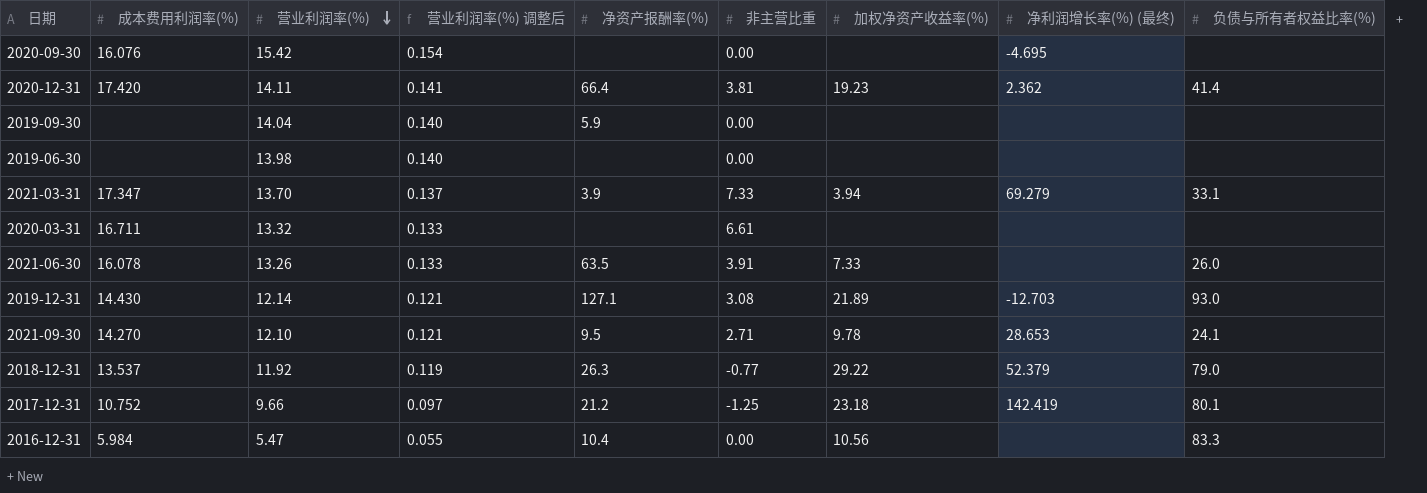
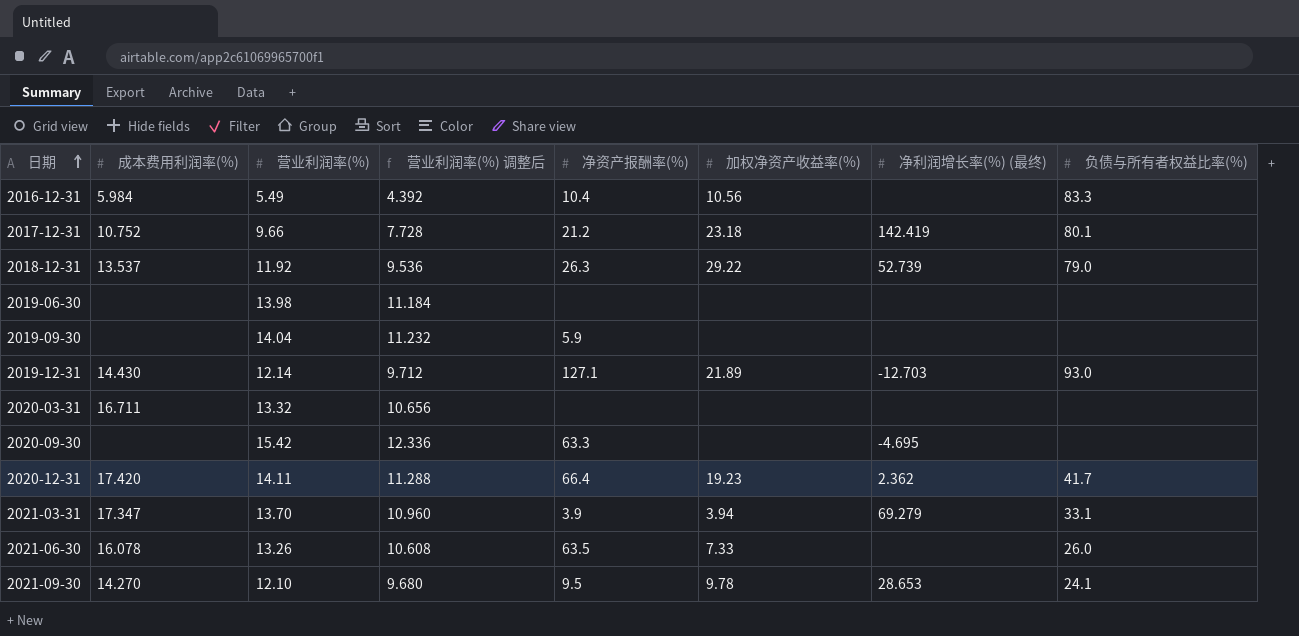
row order: 营业利润率(%) descending -> 日期 ascending
column 非主营比重 | position: 6 -> none
column 营业利润率(%) 调整后 | formula: [营业利润率(%)] * 0.01 -> [营业利润率(%)] * 0.8
2016-12-31 | 营业利润率(%): 5.47 -> 5.49
2018-12-31 | 净利润增长率(%) (最终): 52.379 -> 52.739
2020-09-30 | 成本费用利润率(%): 16.076 -> none
2020-09-30 | 净资产报酬率(%): none -> 63.3
2020-12-31 | 负债与所有者权益比率(%): 41.4 -> 41.7

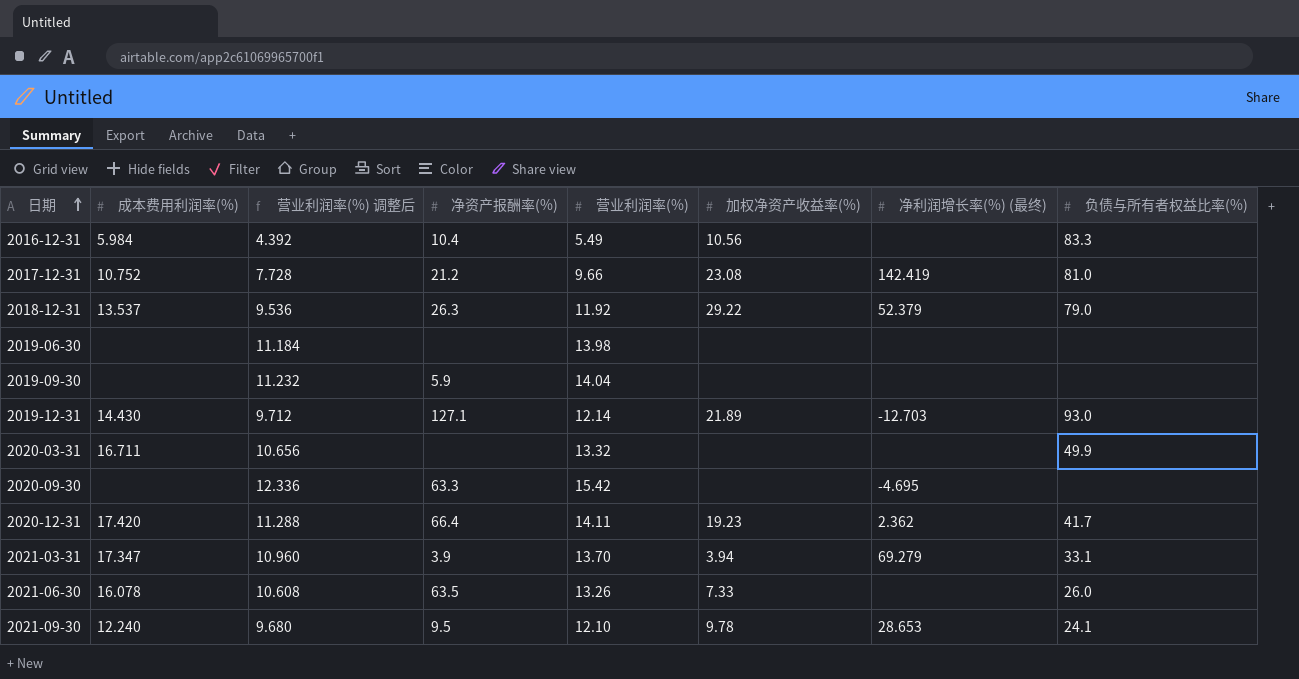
column 营业利润率(%) | position: 3 -> 5
2017-12-31 | 加权净资产收益率(%): 23.18 -> 23.08
2017-12-31 | 负债与所有者权益比率(%): 80.1 -> 81.0
2018-12-31 | 净利润增长率(%) (最终): 52.739 -> 52.379
2020-03-31 | 负债与所有者权益比率(%): none -> 49.9
2021-09-30 | 成本费用利润率(%): 14.270 -> 12.240

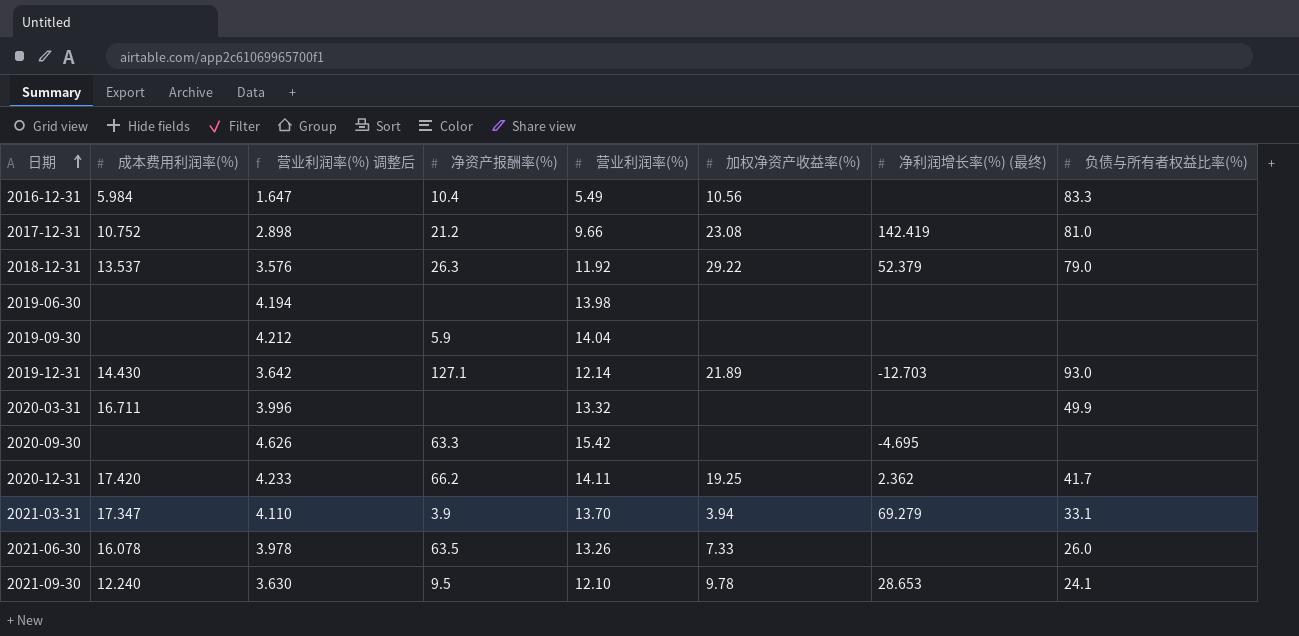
column 营业利润率(%) 调整后 | formula: [营业利润率(%)] * 0.8 -> [营业利润率(%)] * 0.3
2020-12-31 | 净资产报酬率(%): 66.4 -> 66.2
2020-12-31 | 加权净资产收益率(%): 19.23 -> 19.25

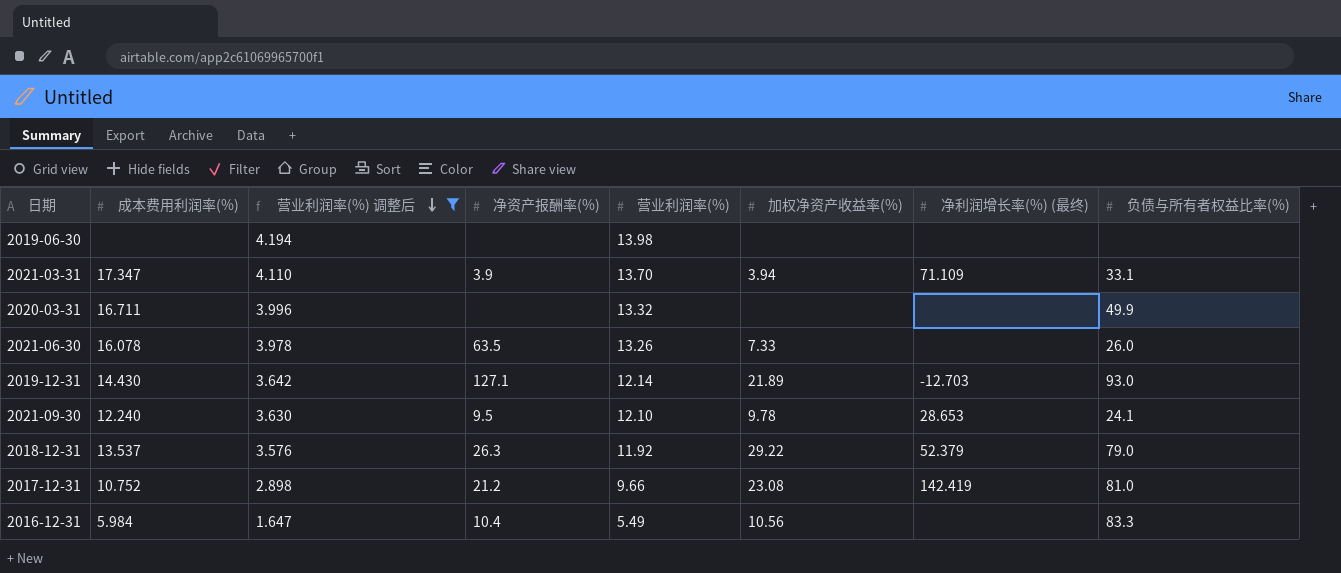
filter: none -> 营业利润率(%) 调整后 <= 4.194
row order: 日期 ascending -> 营业利润率(%) 调整后 descending
2021-03-31 | 净利润增长率(%) (最终): 69.279 -> 71.109

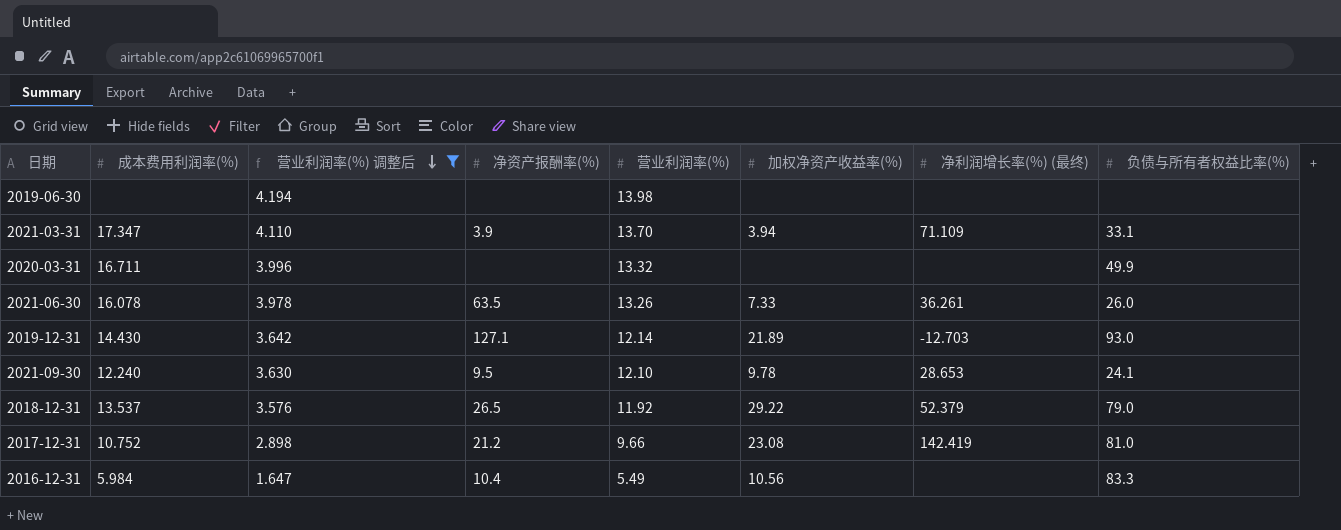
2021-06-30 | 净利润增长率(%) (最终): none -> 36.261
2018-12-31 | 净资产报酬率(%): 26.3 -> 26.5

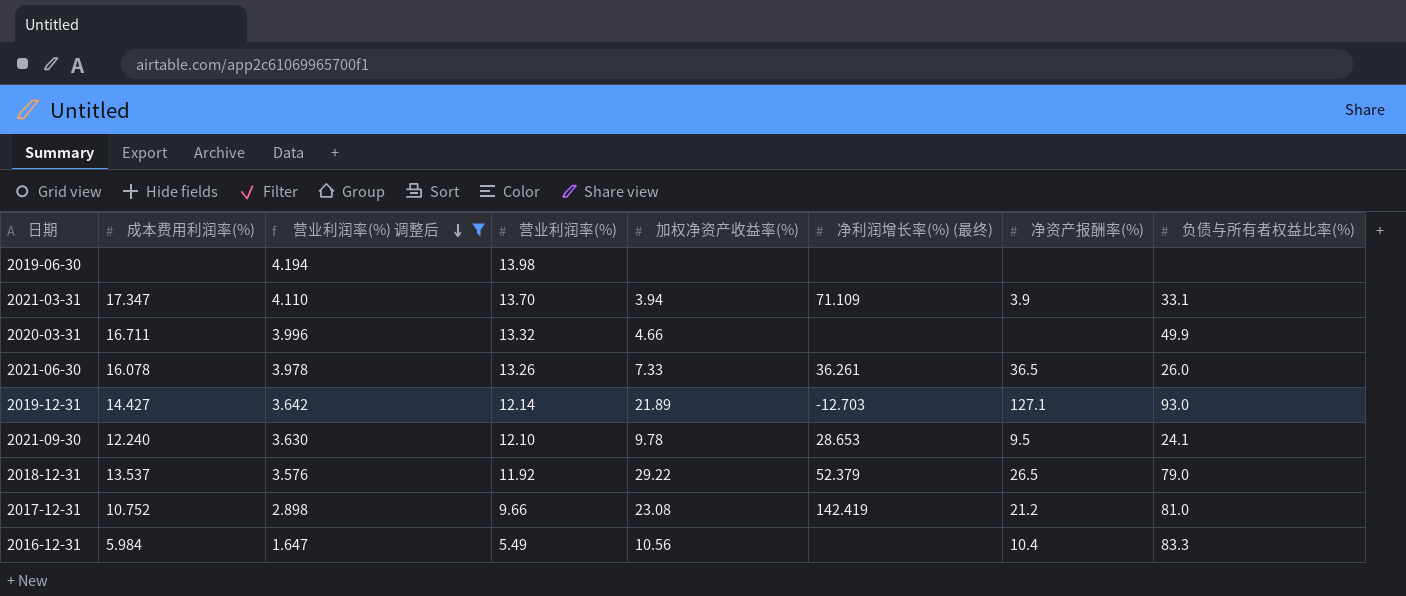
column 净资产报酬率(%) | position: 4 -> 7
2020-03-31 | 加权净资产收益率(%): none -> 4.66
2021-06-30 | 净资产报酬率(%): 63.5 -> 36.5
2019-12-31 | 成本费用利润率(%): 14.430 -> 14.427

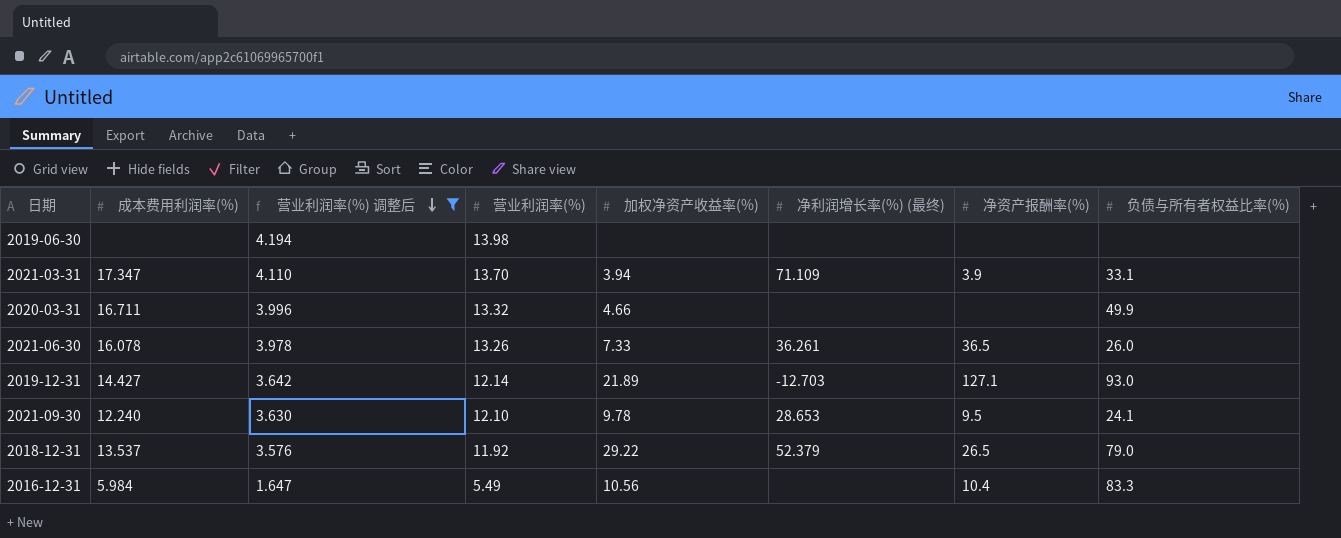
row 2017-12-31: 10.752 | 2.898 | 9.66 | 23.08 | 142.419 | 21.2 | 81.0 -> none

